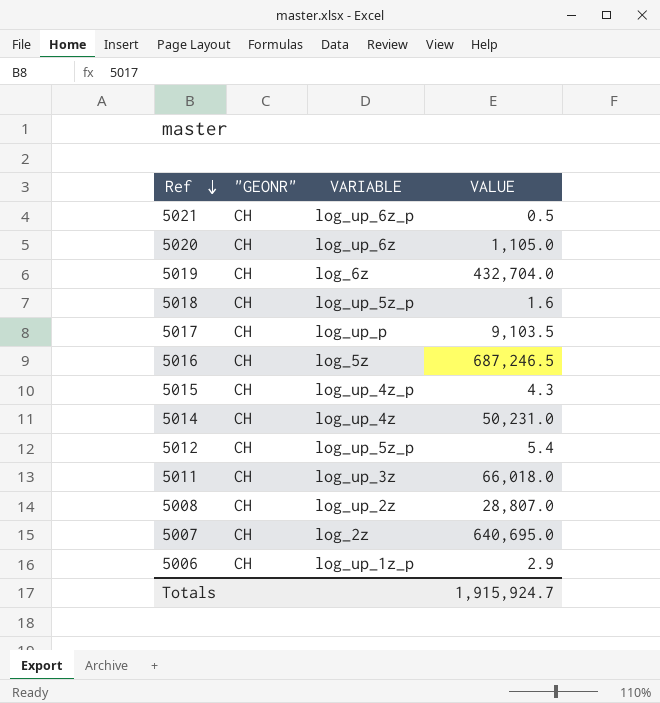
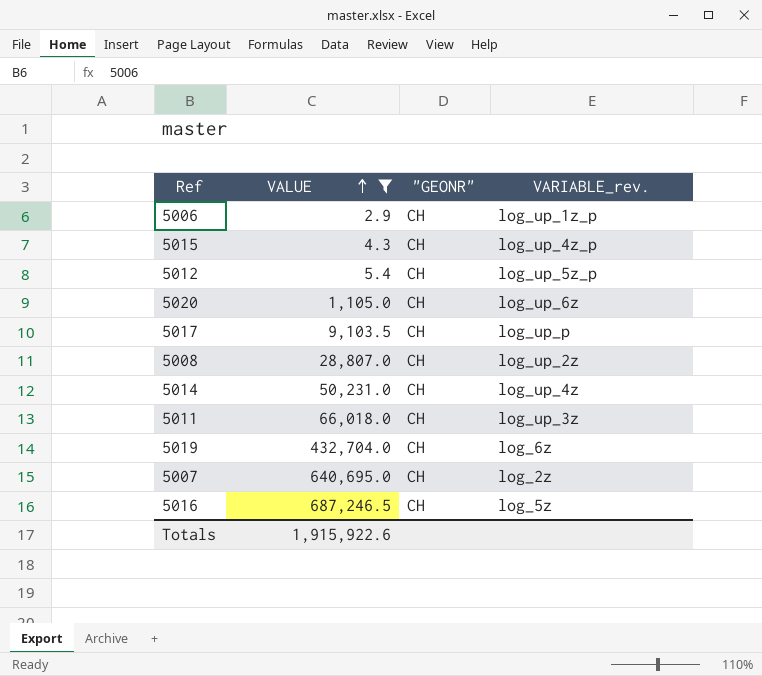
filter: none -> VALUE >= 2.9
row order: Ref descending -> VALUE ascending
column VALUE | position: 4 -> 2
column name: VARIABLE -> VARIABLE_rev.
Totals | VALUE: 1,915,924.7 -> 1,915,922.6

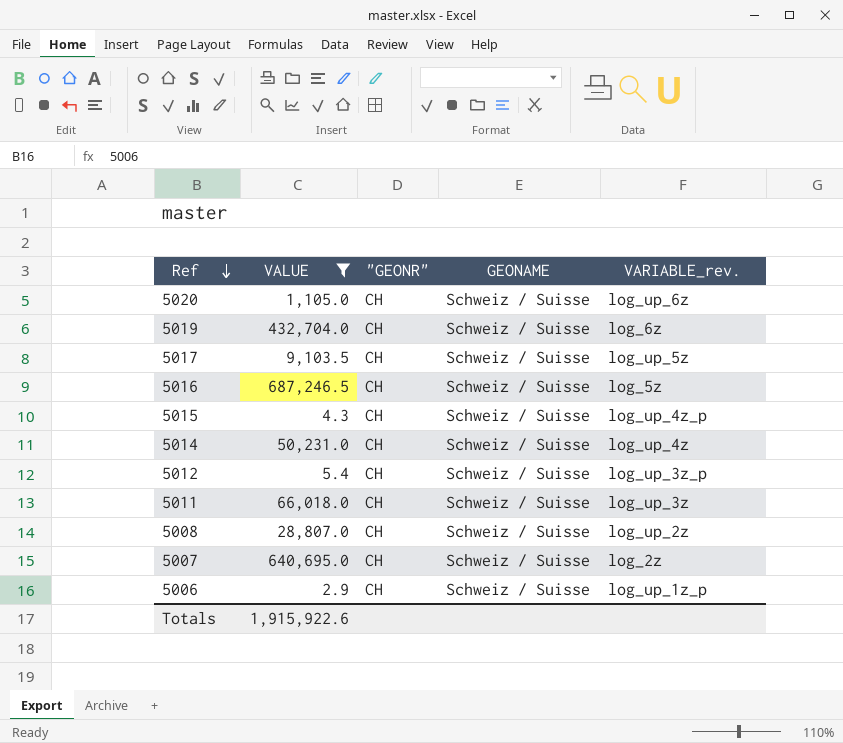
row order: VALUE ascending -> Ref descending
column GEONAME | position: none -> 4
5017 | VARIABLE_rev.: log_up_p -> log_up_5z
5012 | VARIABLE_rev.: log_up_5z_p -> log_up_3z_p

